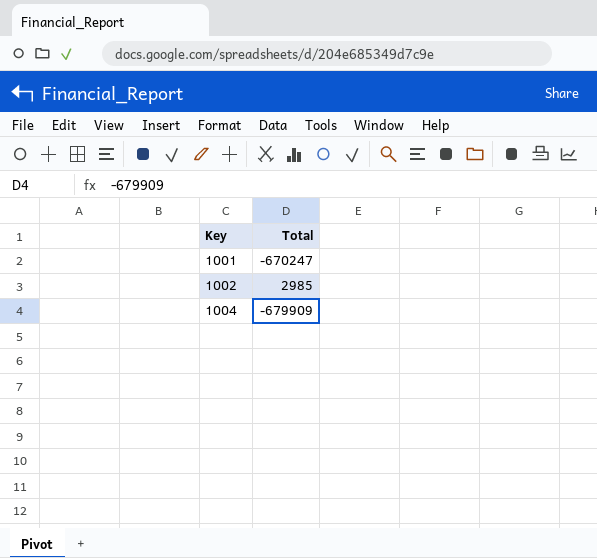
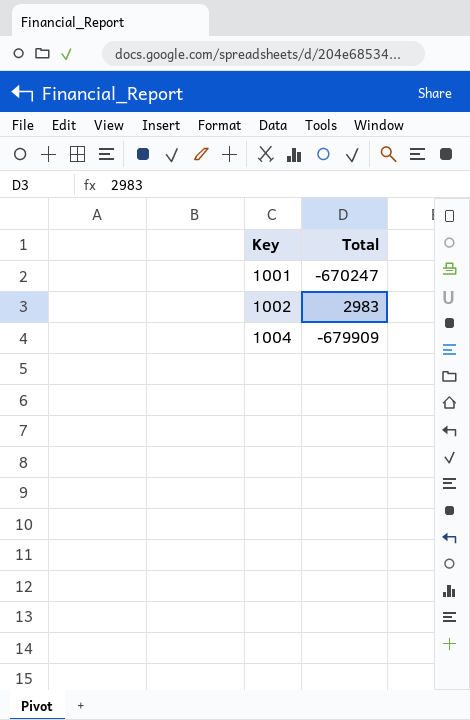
1002 | Total: 2985 -> 2983

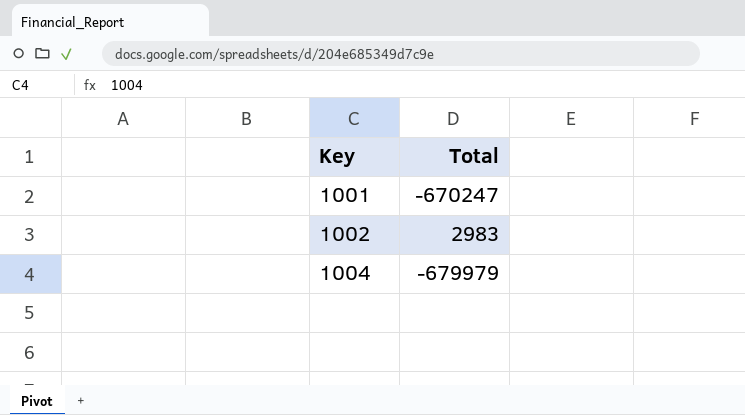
1004 | Total: -679909 -> -679979

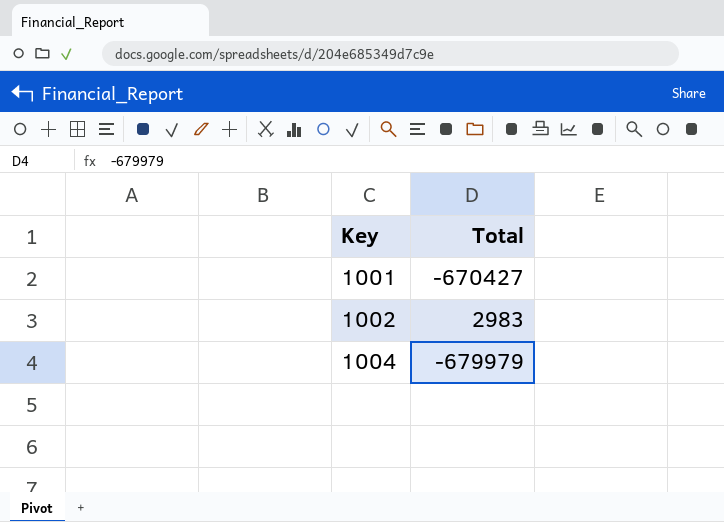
1001 | Total: -670247 -> -670427

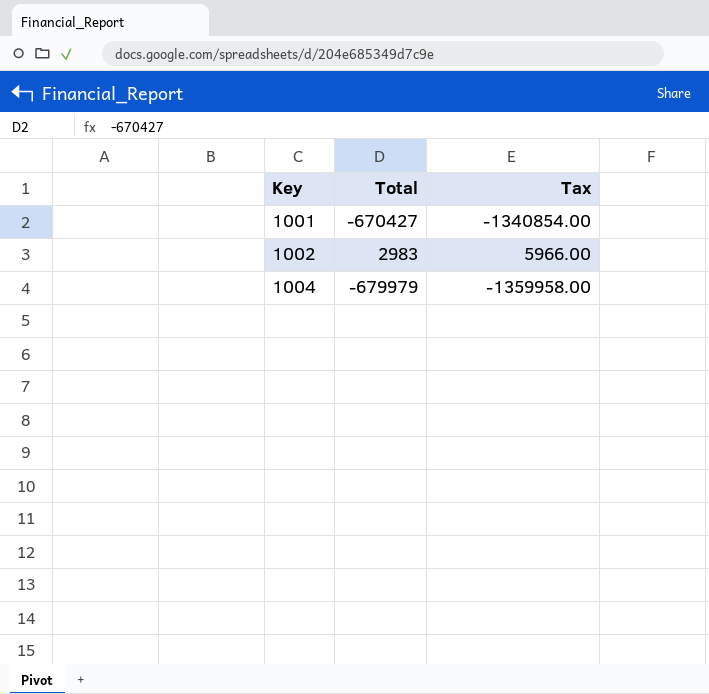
column Tax | formula: none -> [Total] * 2

